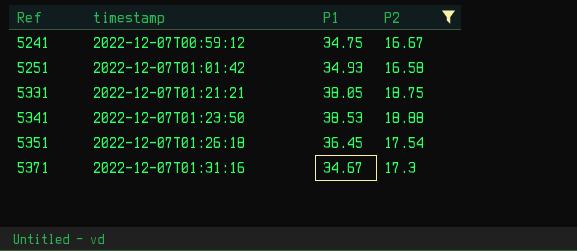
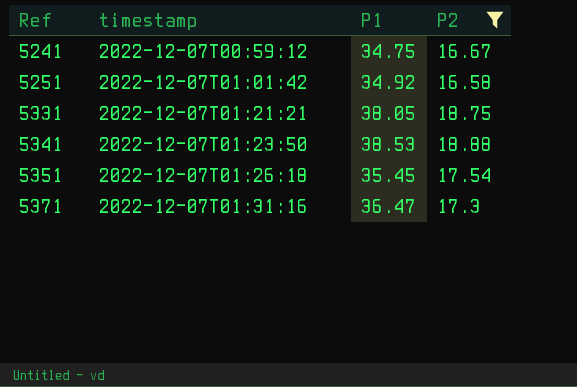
5251 | P1: 34.93 -> 34.92
5351 | P1: 36.45 -> 35.45
5371 | P1: 34.67 -> 36.47

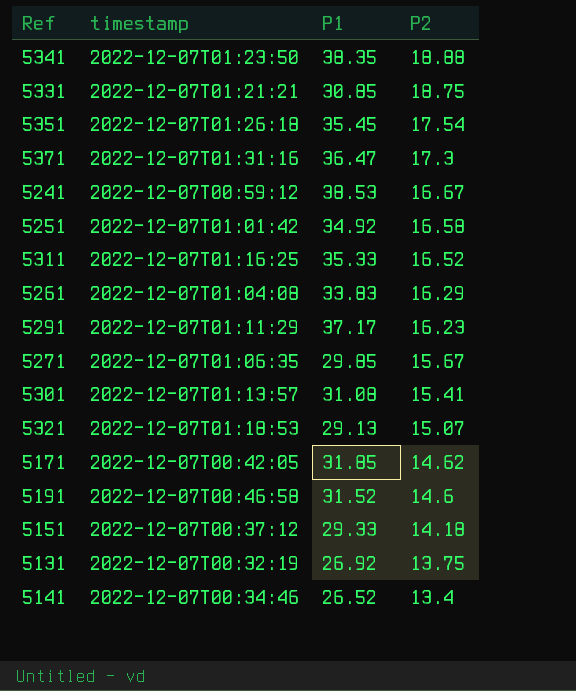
filter: P2 >= 16.58 -> none
row order: Ref ascending -> P2 descending
5341 | P1: 38.53 -> 38.35
5331 | P1: 38.05 -> 30.85
5241 | P1: 34.75 -> 38.53

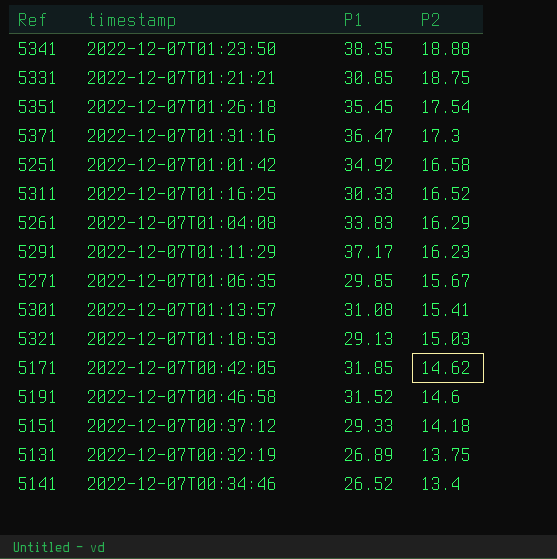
row 5241: 2022-12-07T00:59:12 | 38.53 | 16.67 -> none
5311 | P1: 35.33 -> 30.33
5321 | P2: 15.07 -> 15.03
5131 | P1: 26.92 -> 26.89

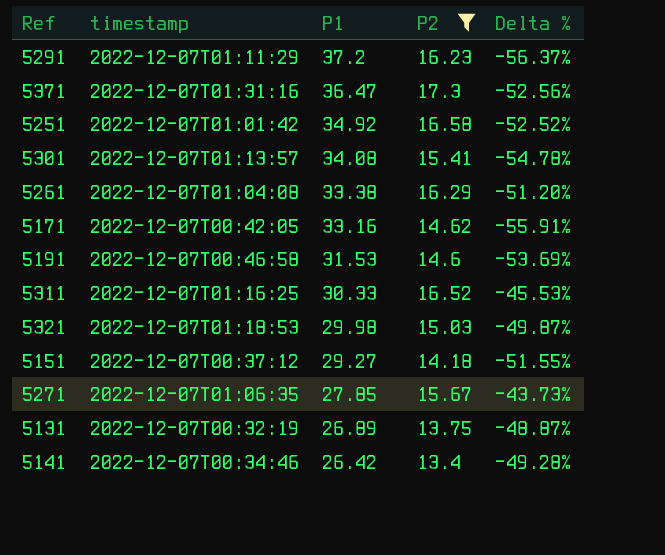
filter: none -> P2 <= 17.3
row order: P2 descending -> P1 descending
column Delta % | formula: none -> ([P2] - [P1]) / [P1]
5291 | P1: 37.17 -> 37.2
5301 | P1: 31.08 -> 34.08
5261 | P1: 33.83 -> 33.38
5171 | P1: 31.85 -> 33.16
5191 | P1: 31.52 -> 31.53
5321 | P1: 29.13 -> 29.98
5151 | P1: 29.33 -> 29.27
5271 | P1: 29.85 -> 27.85
5141 | P1: 26.52 -> 26.42

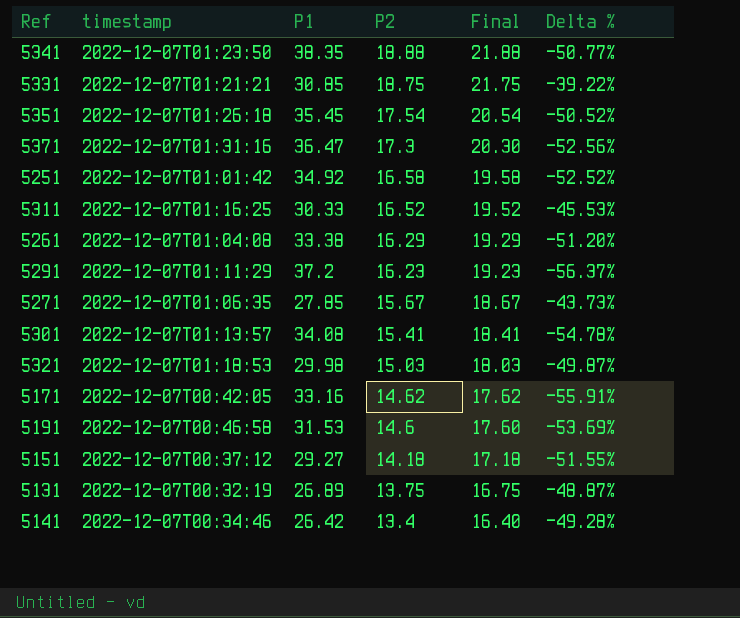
filter: P2 <= 17.3 -> none
row order: P1 descending -> P2 descending
column Final | formula: none -> [P2] + 3

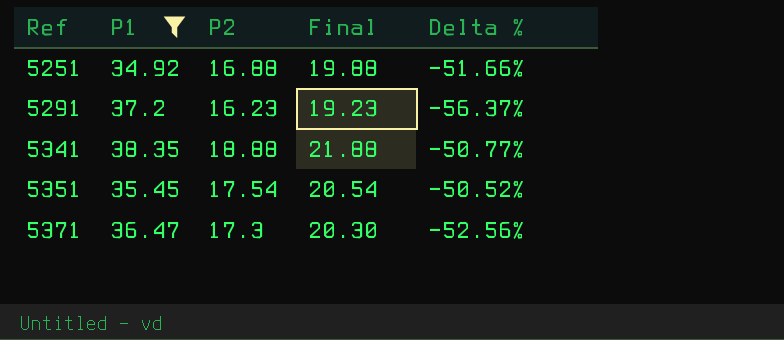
filter: none -> P1 >= 34.92
row order: P2 descending -> Ref ascending
column timestamp | position: 2 -> none
5251 | P2: 16.58 -> 16.88
5251 | Final: 19.58 -> 19.88
5251 | Delta %: -52.52% -> -51.66%

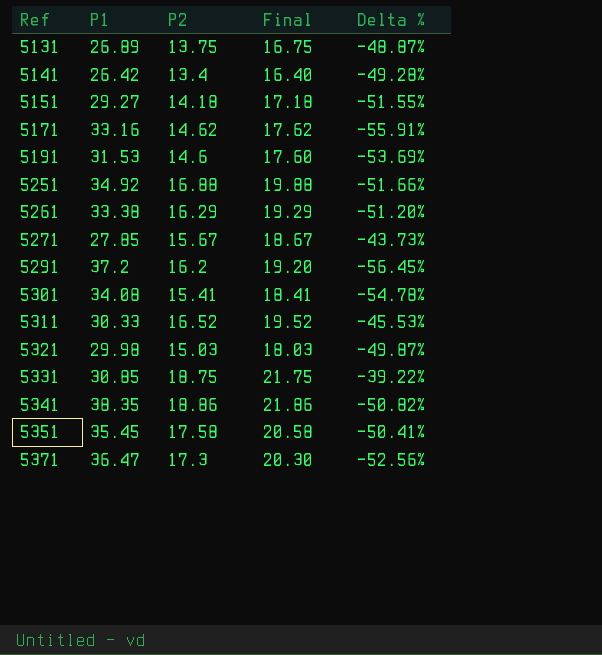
filter: P1 >= 34.92 -> none
5291 | P2: 16.23 -> 16.2
5291 | Final: 19.23 -> 19.20
5291 | Delta %: -56.37% -> -56.45%
5341 | P2: 18.88 -> 18.86
5341 | Final: 21.88 -> 21.86
5341 | Delta %: -50.77% -> -50.82%
5351 | P2: 17.54 -> 17.58
5351 | Final: 20.54 -> 20.58
5351 | Delta %: -50.52% -> -50.41%

